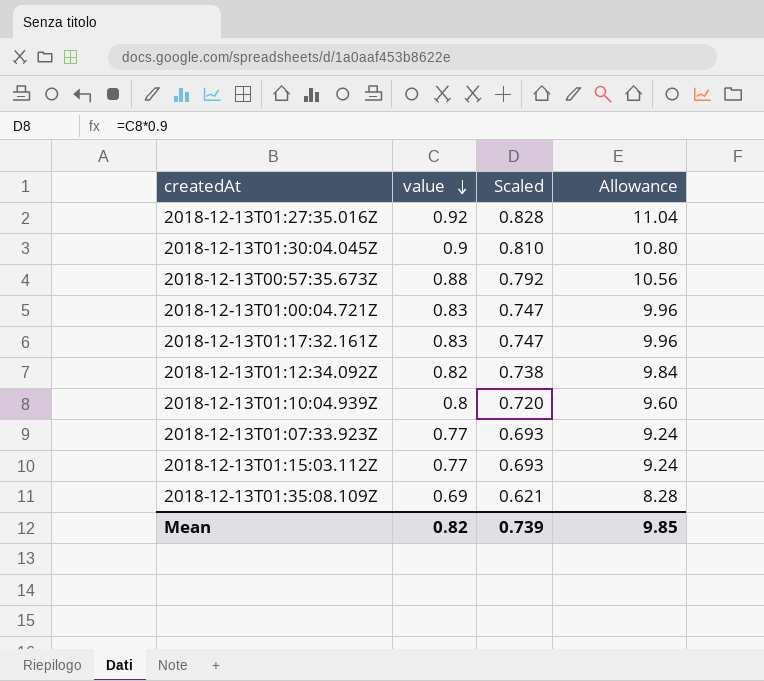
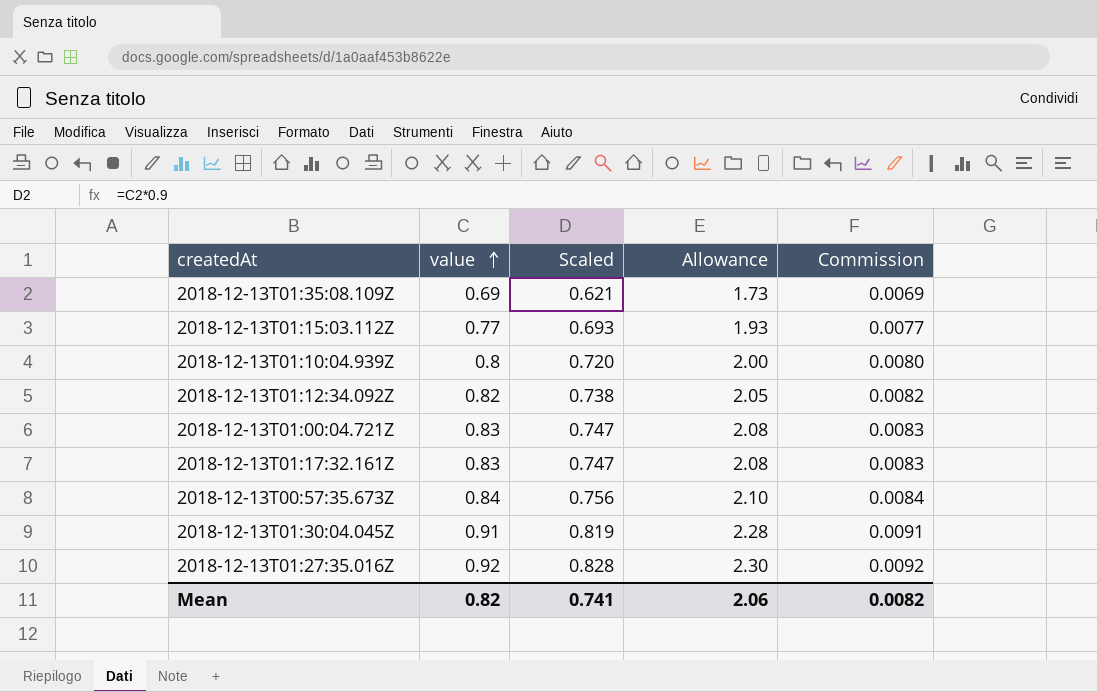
row order: value descending -> value ascending
column Allowance | formula: [value] * 12 -> [value] * 2.5
column Commission | formula: none -> [value] * 0.01
row 2018-12-13T01:07:33.923Z: 0.77 | 0.693 | 9.24 -> none
2018-12-13T00:57:35.673Z | value: 0.88 -> 0.84
2018-12-13T00:57:35.673Z | Scaled: 0.792 -> 0.756
2018-12-13T01:30:04.045Z | value: 0.9 -> 0.91
2018-12-13T01:30:04.045Z | Scaled: 0.810 -> 0.819
Mean | Scaled: 0.739 -> 0.741
Mean | Allowance: 9.85 -> 2.06

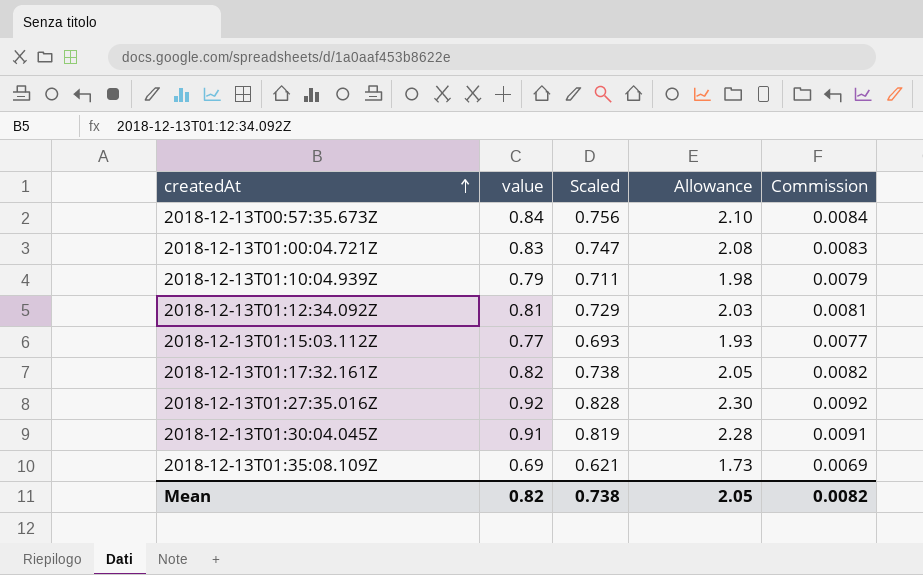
row order: value ascending -> createdAt ascending
2018-12-13T01:10:04.939Z | value: 0.8 -> 0.79
2018-12-13T01:10:04.939Z | Scaled: 0.720 -> 0.711
2018-12-13T01:10:04.939Z | Allowance: 2.00 -> 1.98
2018-12-13T01:10:04.939Z | Commission: 0.0080 -> 0.0079
2018-12-13T01:12:34.092Z | value: 0.82 -> 0.81
2018-12-13T01:12:34.092Z | Scaled: 0.738 -> 0.729
2018-12-13T01:12:34.092Z | Allowance: 2.05 -> 2.03
2018-12-13T01:12:34.092Z | Commission: 0.0082 -> 0.0081
2018-12-13T01:17:32.161Z | value: 0.83 -> 0.82
2018-12-13T01:17:32.161Z | Scaled: 0.747 -> 0.738
2018-12-13T01:17:32.161Z | Allowance: 2.08 -> 2.05
2018-12-13T01:17:32.161Z | Commission: 0.0083 -> 0.0082
Mean | Scaled: 0.741 -> 0.738
Mean | Allowance: 2.06 -> 2.05

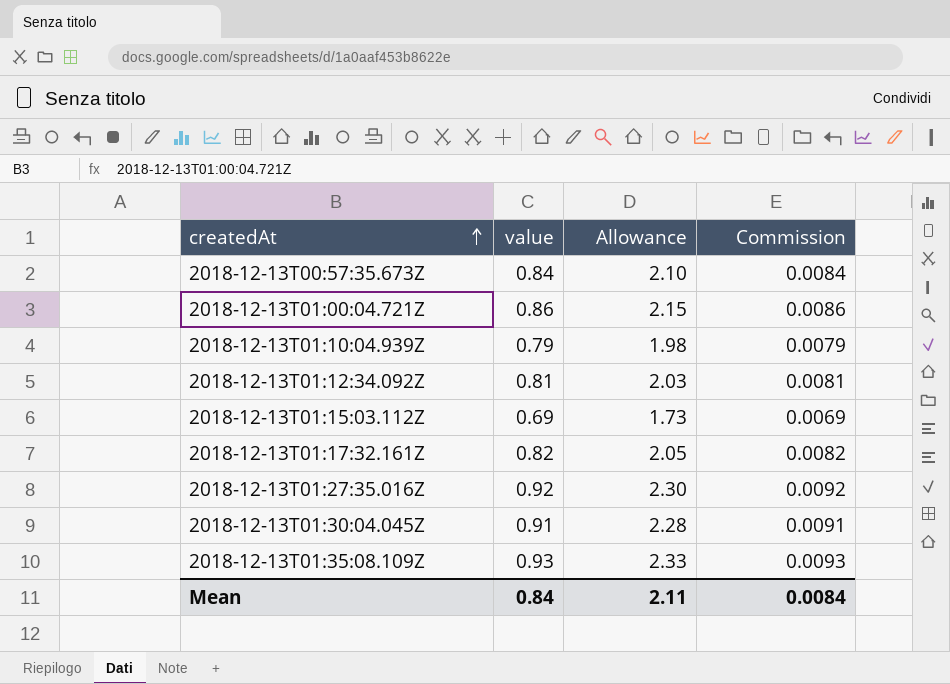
column Scaled | formula: [value] * 0.9 -> none
2018-12-13T01:00:04.721Z | value: 0.83 -> 0.86
2018-12-13T01:00:04.721Z | Allowance: 2.08 -> 2.15
2018-12-13T01:00:04.721Z | Commission: 0.0083 -> 0.0086
2018-12-13T01:15:03.112Z | value: 0.77 -> 0.69
2018-12-13T01:15:03.112Z | Allowance: 1.93 -> 1.73
2018-12-13T01:15:03.112Z | Commission: 0.0077 -> 0.0069
2018-12-13T01:35:08.109Z | value: 0.69 -> 0.93
2018-12-13T01:35:08.109Z | Allowance: 1.73 -> 2.33
2018-12-13T01:35:08.109Z | Commission: 0.0069 -> 0.0093
Mean | value: 0.82 -> 0.84
Mean | Allowance: 2.05 -> 2.11
Mean | Commission: 0.0082 -> 0.0084

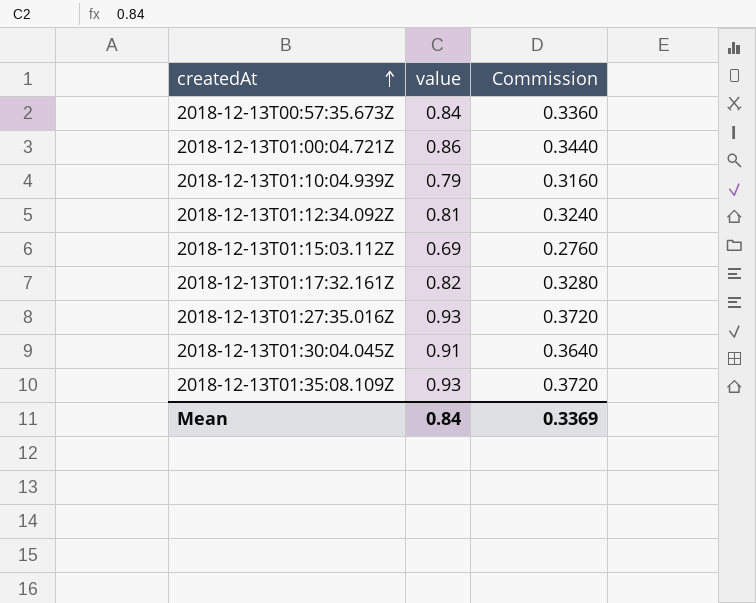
column Allowance | formula: [value] * 2.5 -> none
column Commission | formula: [value] * 0.01 -> [value] * 0.4
2018-12-13T01:27:35.016Z | value: 0.92 -> 0.93
Mean | Commission: 0.0084 -> 0.3369

